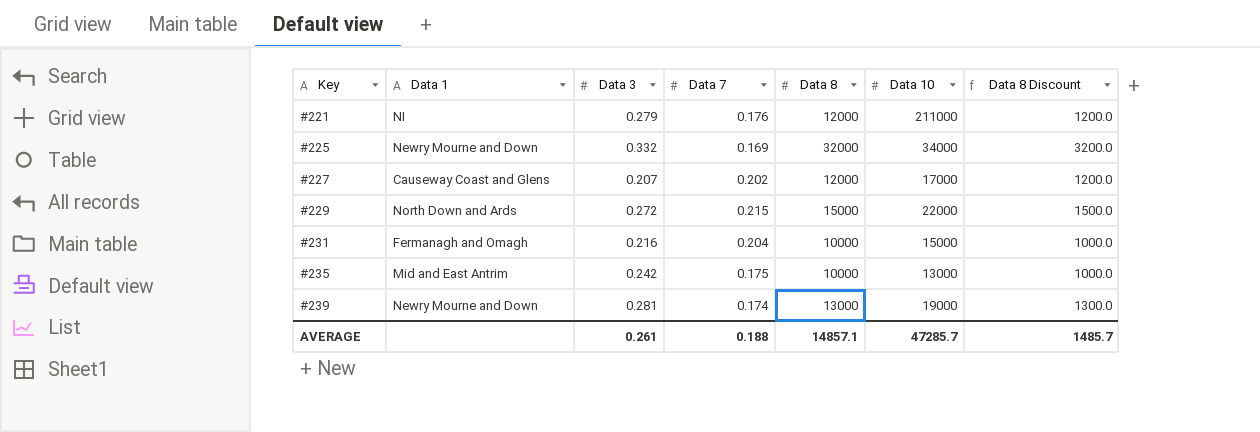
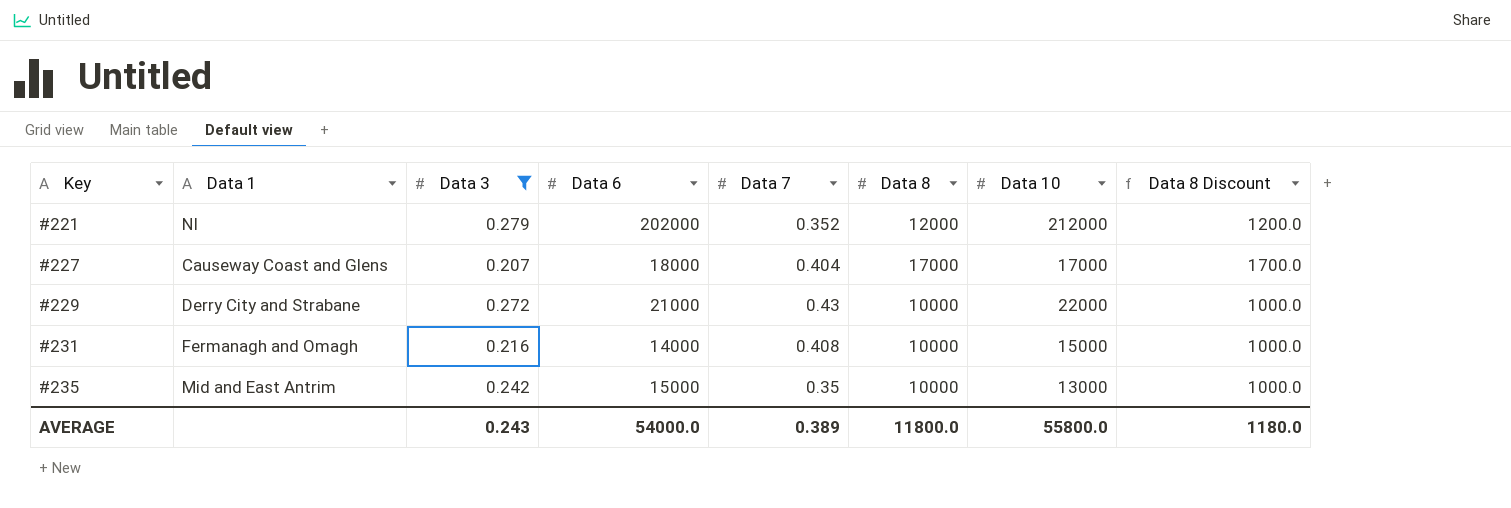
filter: none -> Data 3 <= 0.279
column Data 6 | position: none -> 4
#221 | Data 7: 0.176 -> 0.352
#221 | Data 10: 211000 -> 212000
#227 | Data 7: 0.202 -> 0.404
#227 | Data 8: 12000 -> 17000
#227 | Data 8 Discount: 1200.0 -> 1700.0
#229 | Data 1: North Down and Ards -> Derry City and Strabane
#229 | Data 7: 0.215 -> 0.43
#229 | Data 8: 15000 -> 10000
#229 | Data 8 Discount: 1500.0 -> 1000.0
#231 | Data 7: 0.204 -> 0.408
#235 | Data 7: 0.175 -> 0.35
AVERAGE | Data 3: 0.261 -> 0.243
AVERAGE | Data 7: 0.188 -> 0.389
AVERAGE | Data 8: 14857.1 -> 11800.0
AVERAGE | Data 10: 47285.7 -> 55800.0
AVERAGE | Data 8 Discount: 1485.7 -> 1180.0

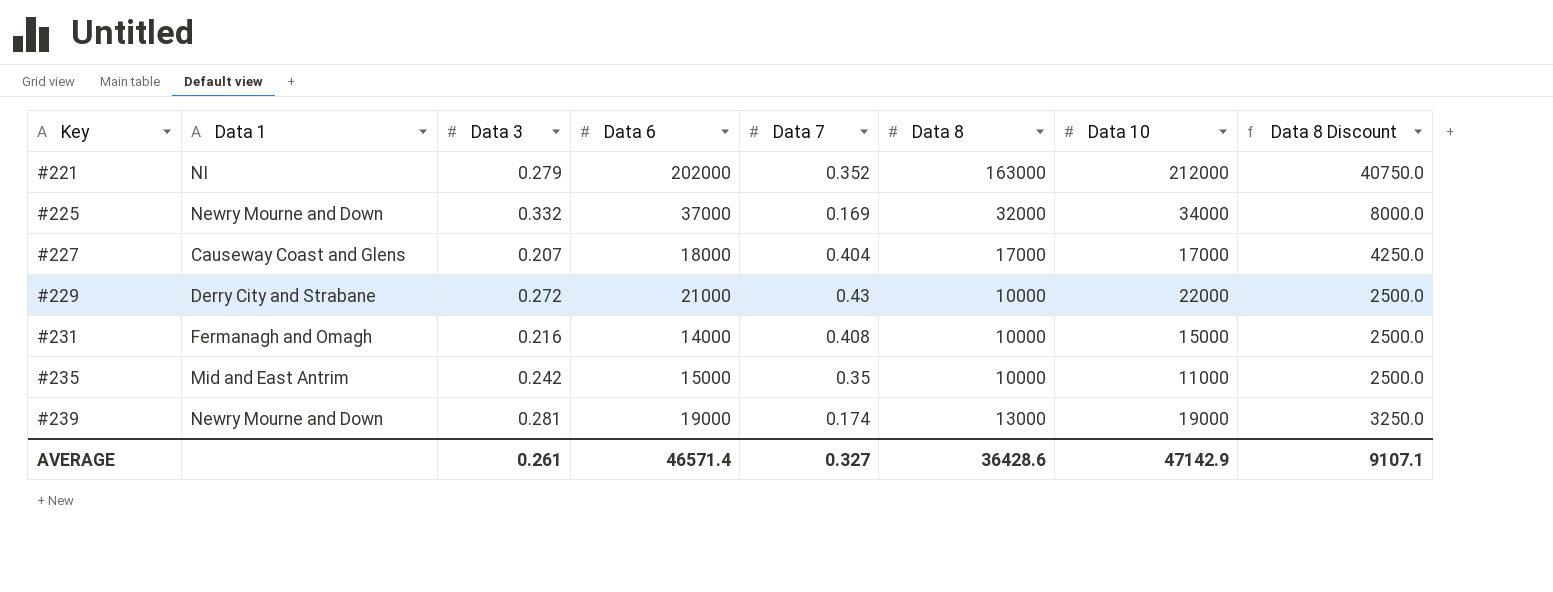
filter: Data 3 <= 0.279 -> none
column Data 8 Discount | formula: [Data 8] * 0.1 -> [Data 8] * 0.25
#221 | Data 8: 12000 -> 163000
#235 | Data 10: 13000 -> 11000
AVERAGE | Data 3: 0.243 -> 0.261
AVERAGE | Data 6: 54000.0 -> 46571.4
AVERAGE | Data 7: 0.389 -> 0.327
AVERAGE | Data 8: 11800.0 -> 36428.6
AVERAGE | Data 10: 55800.0 -> 47142.9
AVERAGE | Data 8 Discount: 1180.0 -> 9107.1

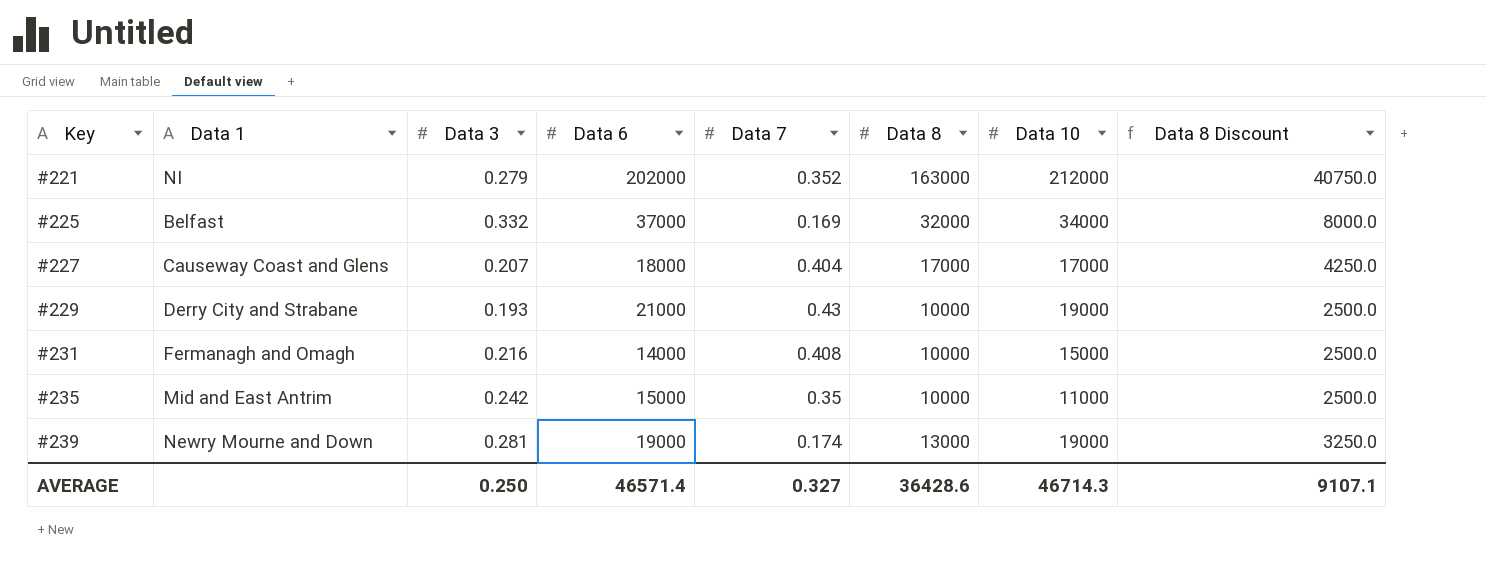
#225 | Data 1: Newry Mourne and Down -> Belfast
#229 | Data 3: 0.272 -> 0.193
#229 | Data 10: 22000 -> 19000
AVERAGE | Data 3: 0.261 -> 0.250
AVERAGE | Data 10: 47142.9 -> 46714.3

